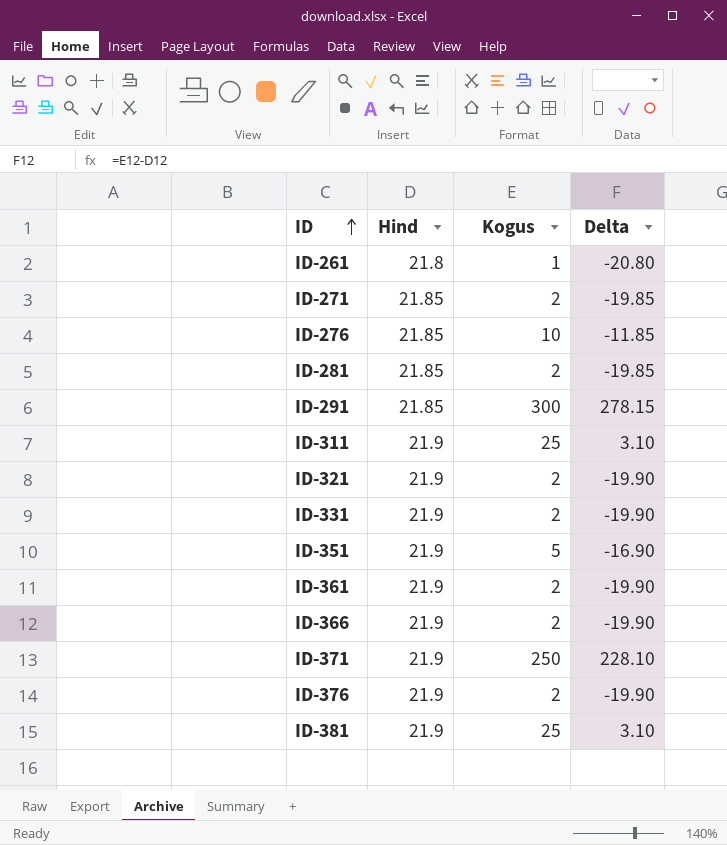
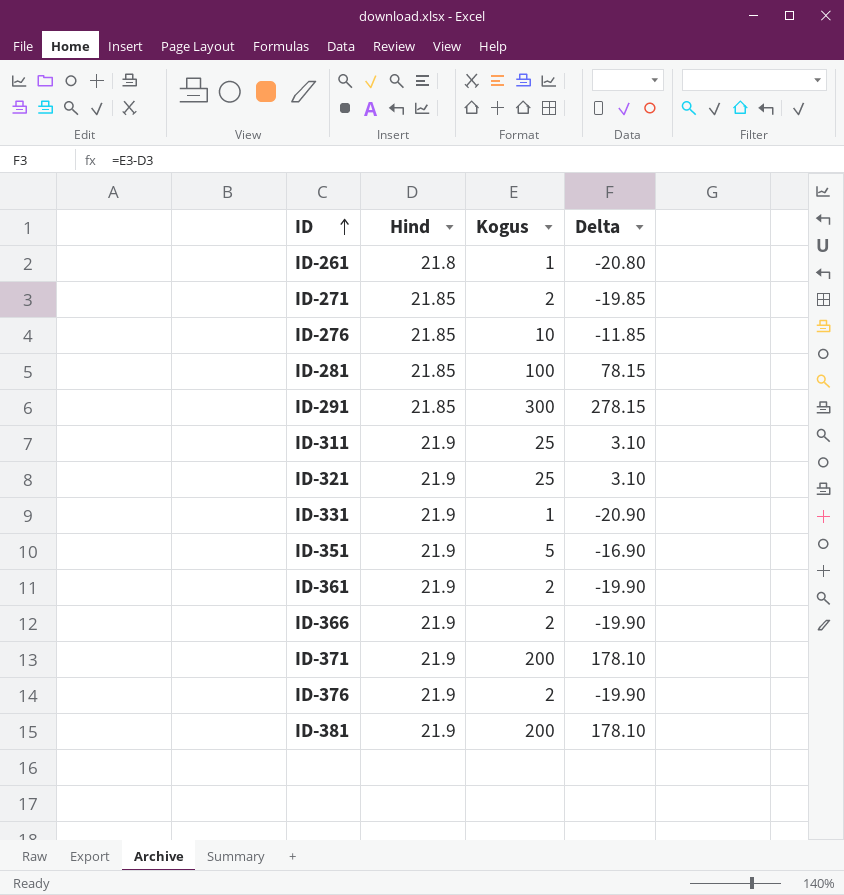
ID-281 | Kogus: 2 -> 100
ID-281 | Delta: -19.85 -> 78.15
ID-321 | Kogus: 2 -> 25
ID-321 | Delta: -19.90 -> 3.10
ID-331 | Kogus: 2 -> 1
ID-331 | Delta: -19.90 -> -20.90
ID-371 | Kogus: 250 -> 200
ID-371 | Delta: 228.10 -> 178.10
ID-381 | Kogus: 25 -> 200
ID-381 | Delta: 3.10 -> 178.10

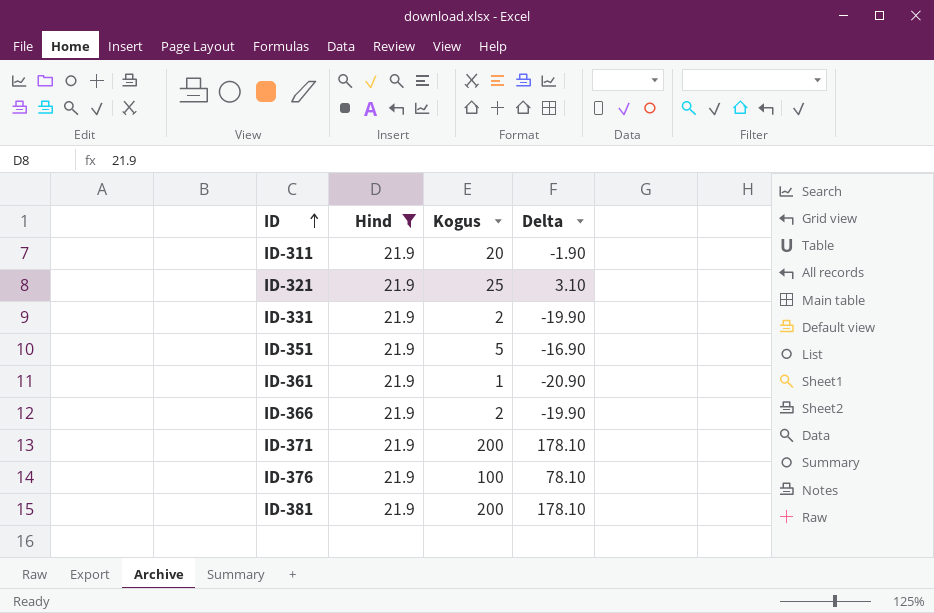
filter: none -> Hind = 21.9
ID-311 | Kogus: 25 -> 20
ID-311 | Delta: 3.10 -> -1.90
ID-331 | Kogus: 1 -> 2
ID-331 | Delta: -20.90 -> -19.90
ID-361 | Kogus: 2 -> 1
ID-361 | Delta: -19.90 -> -20.90
ID-376 | Kogus: 2 -> 100
ID-376 | Delta: -19.90 -> 78.10

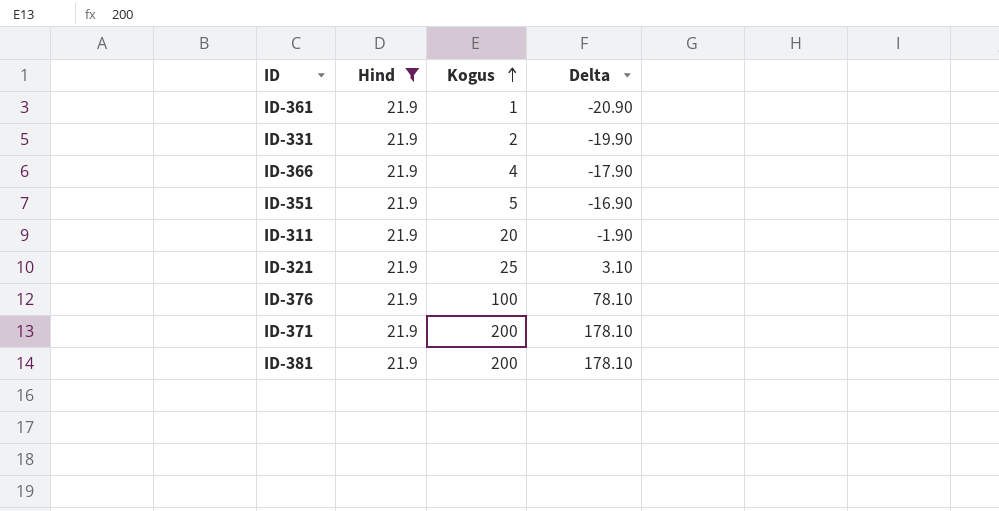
row order: ID ascending -> Kogus ascending
ID-366 | Kogus: 2 -> 4
ID-366 | Delta: -19.90 -> -17.90

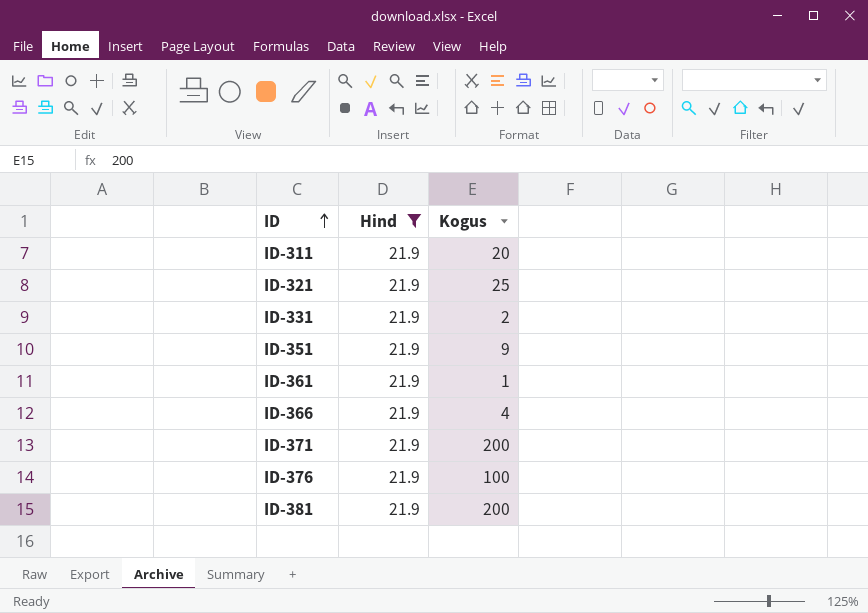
row order: Kogus ascending -> ID ascending
column Delta | formula: [Kogus] - [Hind] -> none
ID-351 | Kogus: 5 -> 9

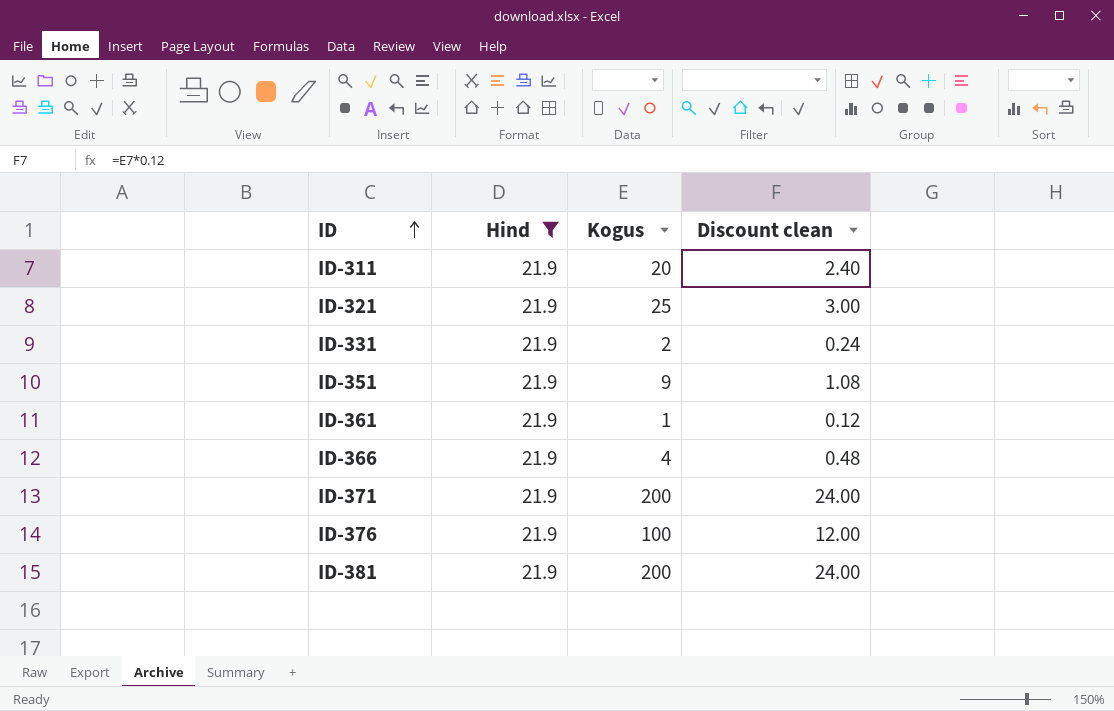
column Discount clean | formula: none -> [Kogus] * 0.12

